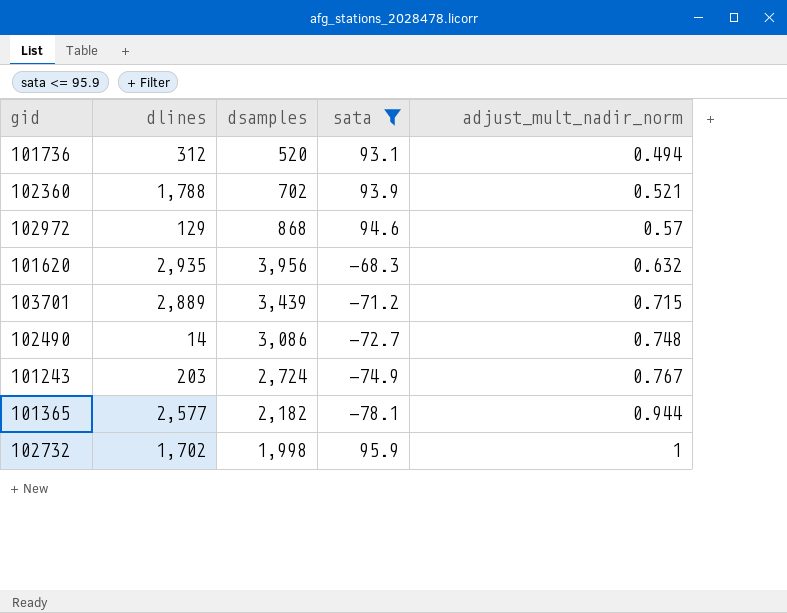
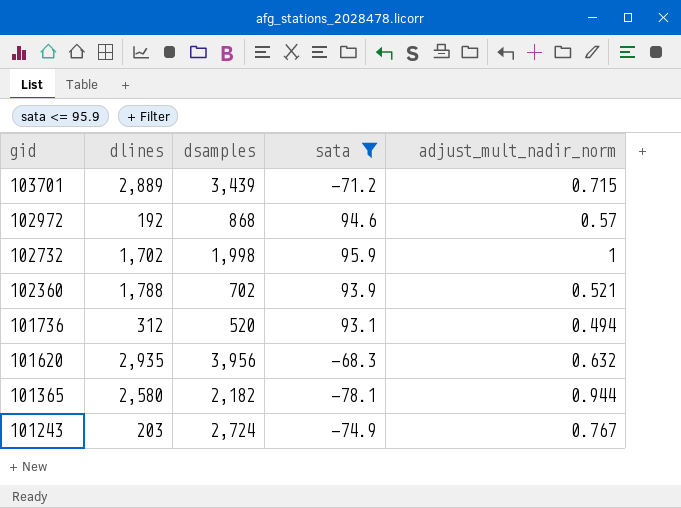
row order: adjust_mult_nadir_norm ascending -> gid descending
row 102490: 14 | 3,086 | -72.7 | 0.748 -> none
102972 | dlines: 129 -> 192
101365 | dlines: 2,577 -> 2,580

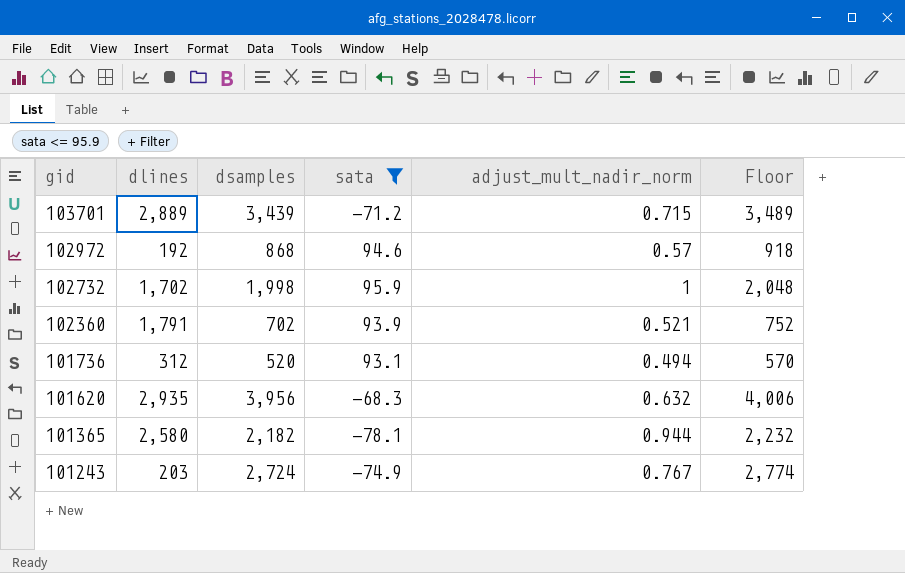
column Floor | formula: none -> [dsamples] + 50
102360 | dlines: 1,788 -> 1,791

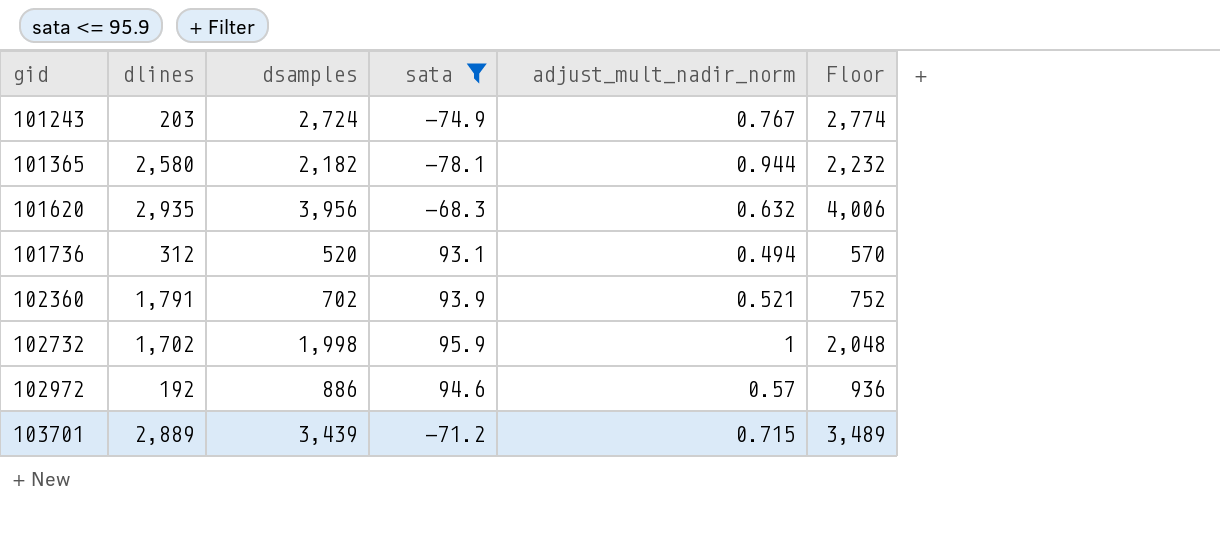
row order: gid descending -> gid ascending
102972 | dsamples: 868 -> 886
102972 | Floor: 918 -> 936

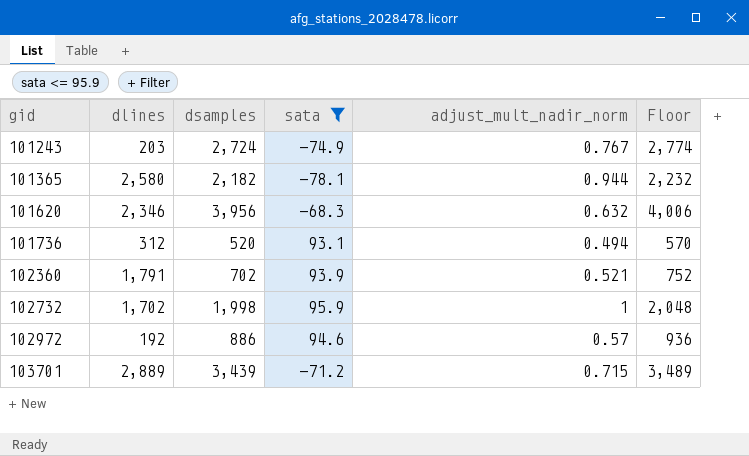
101620 | dlines: 2,935 -> 2,346

